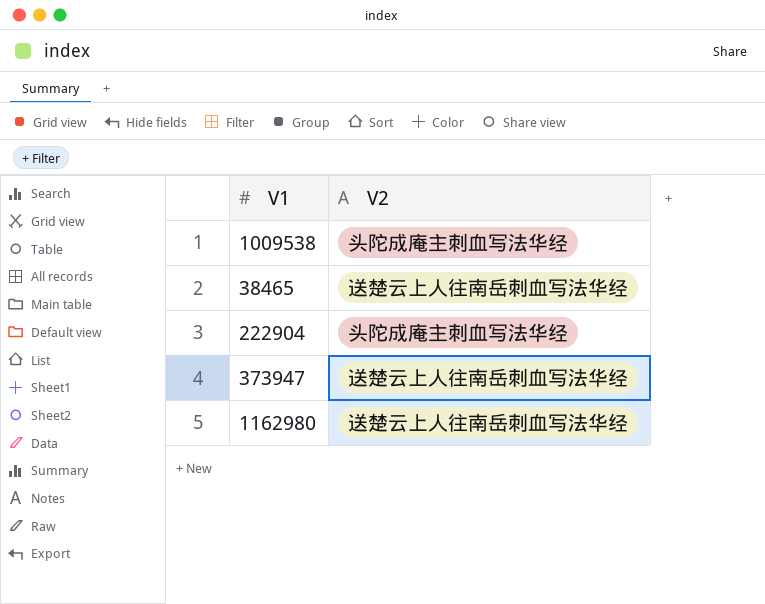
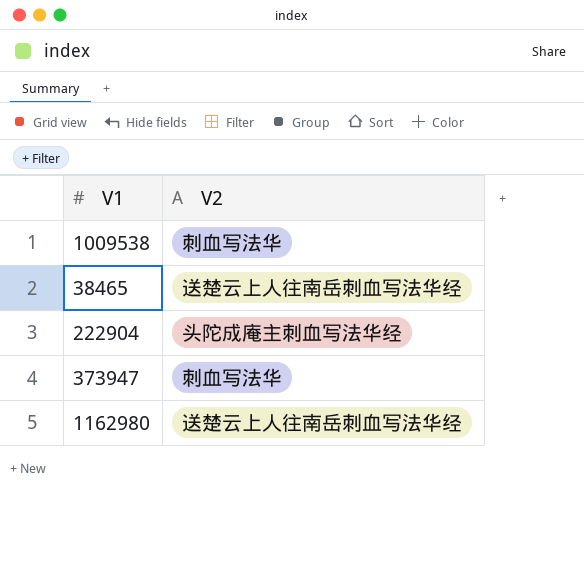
1009538 | V2: 头陀成庵主刺血写法华经 -> 刺血写法华
373947 | V2: 送楚云上人往南岳刺血写法华经 -> 刺血写法华

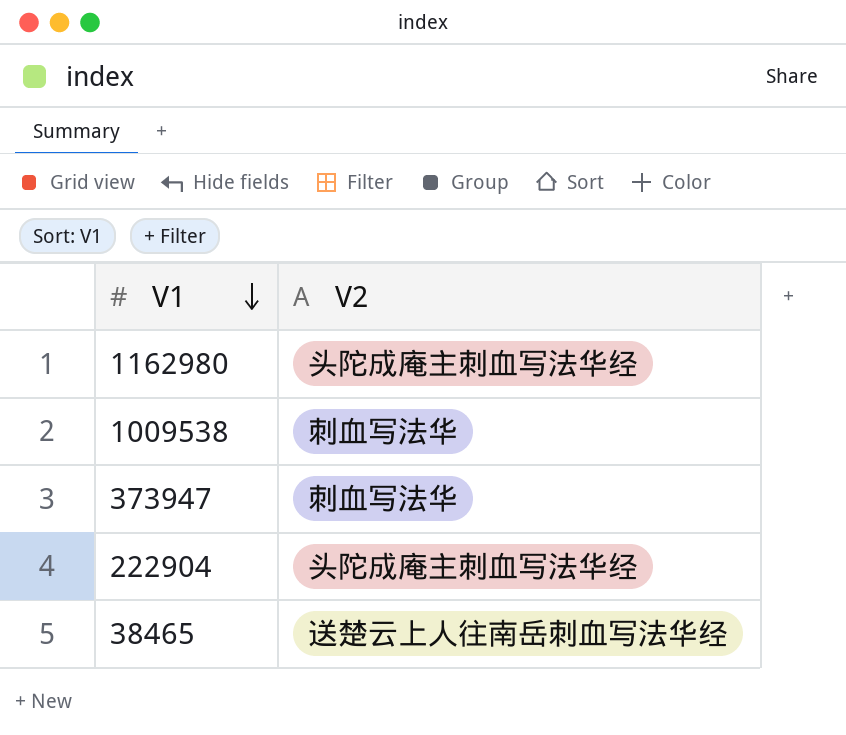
row order: none -> V1 descending
1162980 | V2: 送楚云上人往南岳刺血写法华经 -> 头陀成庵主刺血写法华经

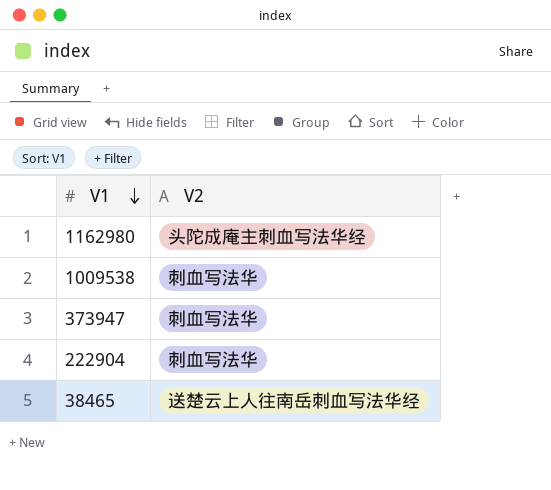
222904 | V2: 头陀成庵主刺血写法华经 -> 刺血写法华

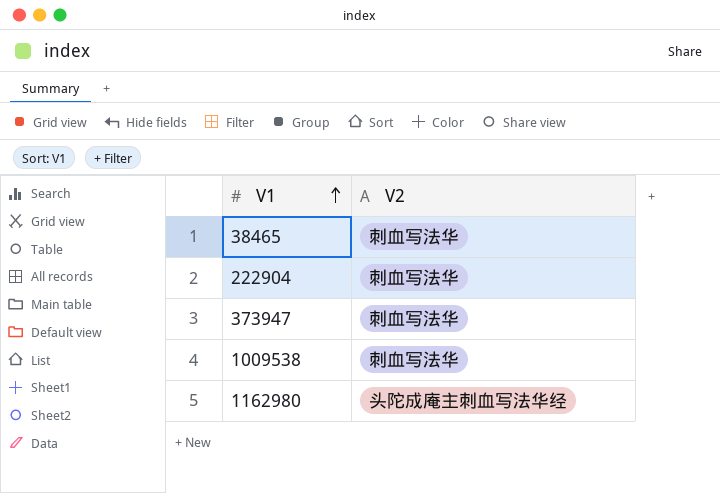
row order: V1 descending -> V1 ascending
38465 | V2: 送楚云上人往南岳刺血写法华经 -> 刺血写法华

